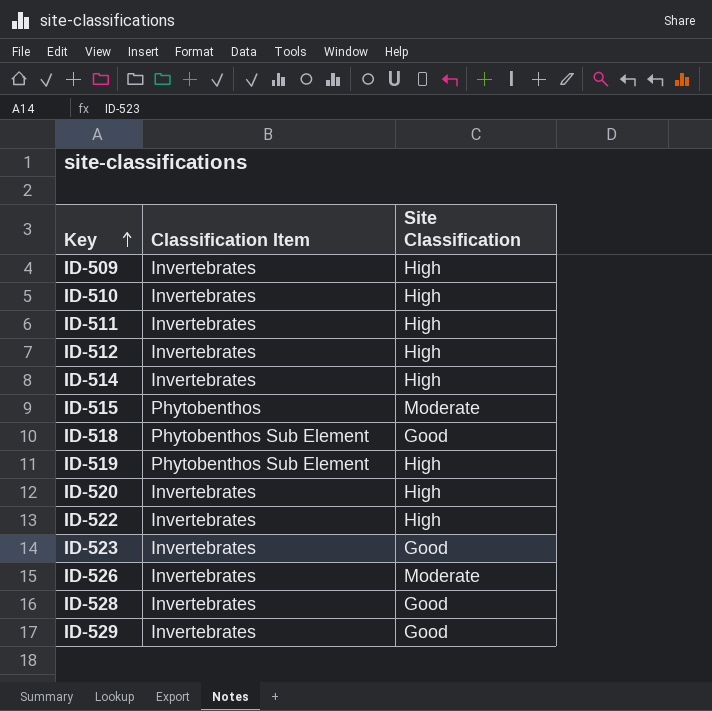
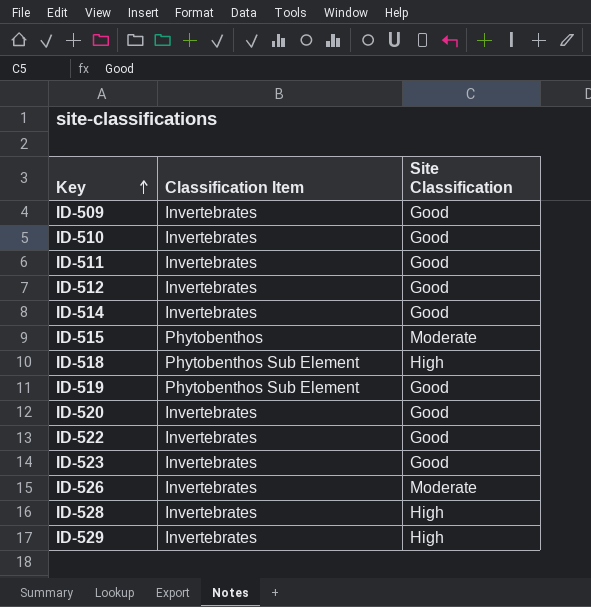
ID-509 | Site Classification: High -> Good
ID-510 | Site Classification: High -> Good
ID-511 | Site Classification: High -> Good
ID-512 | Site Classification: High -> Good
ID-514 | Site Classification: High -> Good
ID-518 | Site Classification: Good -> High
ID-519 | Site Classification: High -> Good
ID-520 | Site Classification: High -> Good
ID-522 | Site Classification: High -> Good
ID-528 | Site Classification: Good -> High
ID-529 | Site Classification: Good -> High

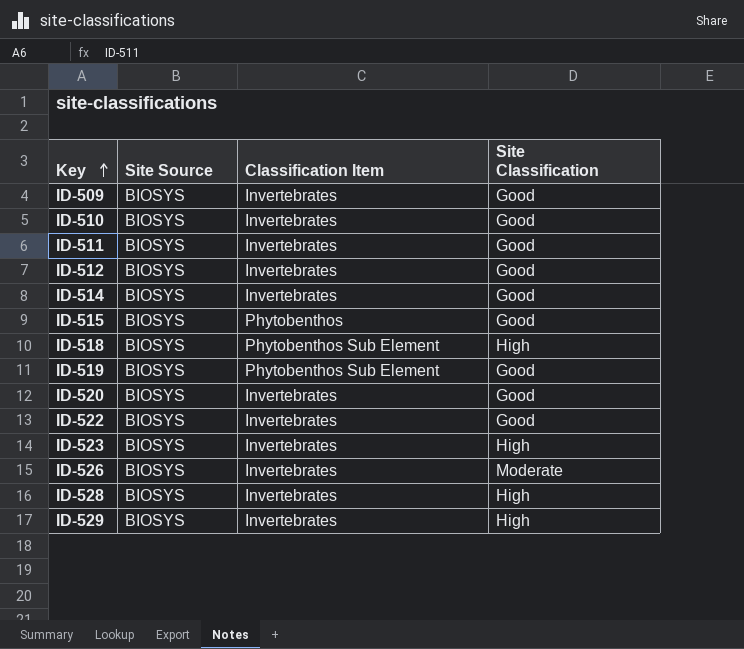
column Site Source | position: none -> 2
ID-515 | Site Classification: Moderate -> Good
ID-523 | Site Classification: Good -> High

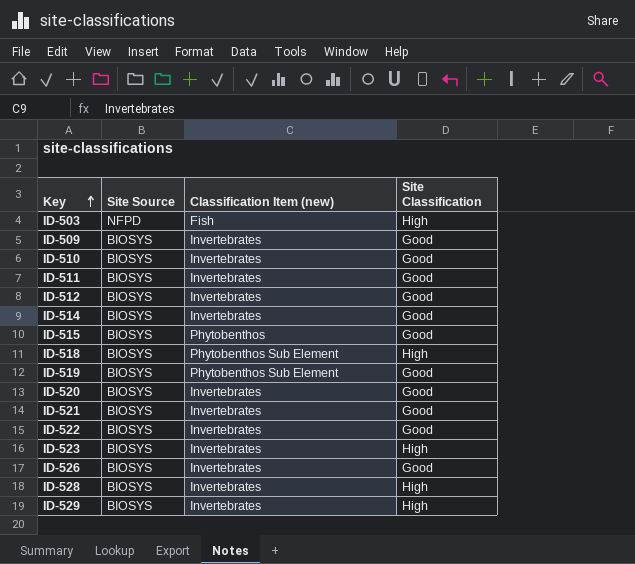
column name: Classification Item -> Classification Item (new)
row ID-503: none -> NFPD | Fish | High
row ID-521: none -> BIOSYS | Invertebrates | Good
ID-526 | Site Classification: Moderate -> Good

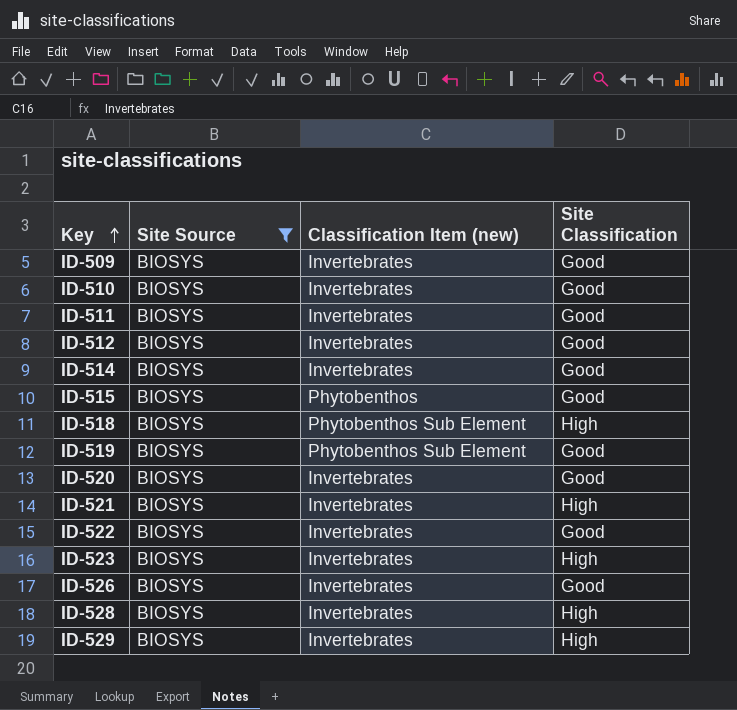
filter: none -> Site Source = BIOSYS
ID-521 | Site Classification: Good -> High

